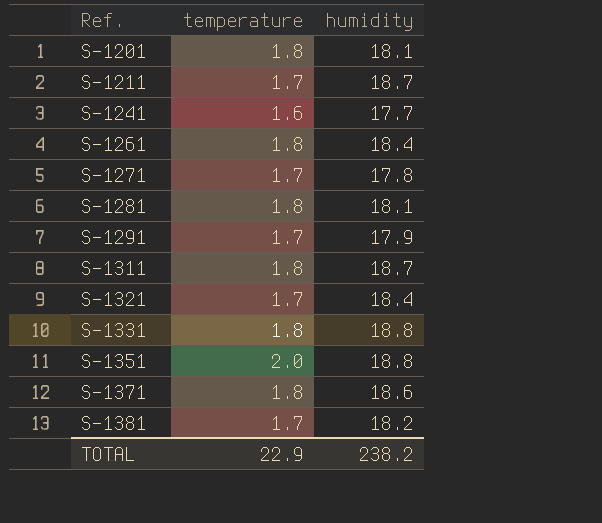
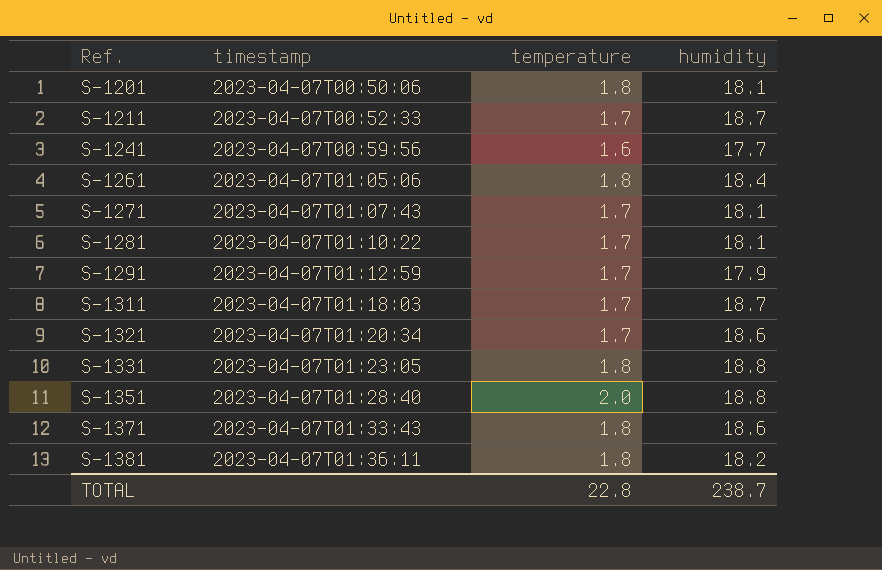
column timestamp | position: none -> 2
S-1271 | humidity: 17.8 -> 18.1
S-1281 | temperature: 1.8 -> 1.7
S-1311 | temperature: 1.8 -> 1.7
S-1321 | humidity: 18.4 -> 18.6
S-1381 | temperature: 1.7 -> 1.8
TOTAL | temperature: 22.9 -> 22.8
TOTAL | humidity: 238.2 -> 238.7

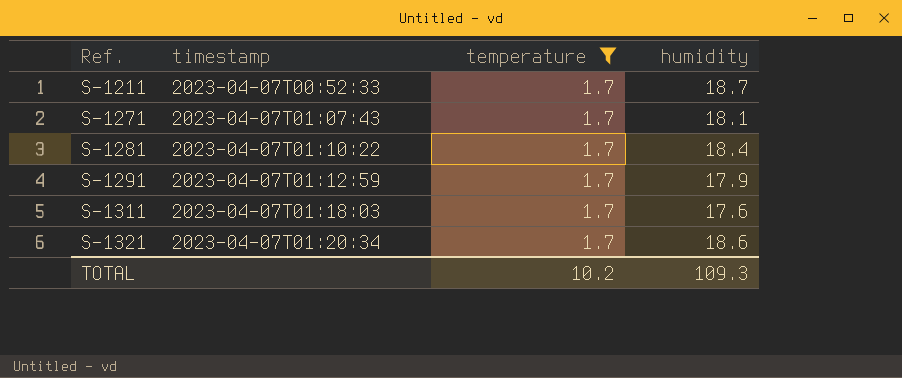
filter: none -> temperature = 1.7
S-1281 | humidity: 18.1 -> 18.4
S-1311 | humidity: 18.7 -> 17.6
TOTAL | temperature: 22.8 -> 10.2
TOTAL | humidity: 238.7 -> 109.3

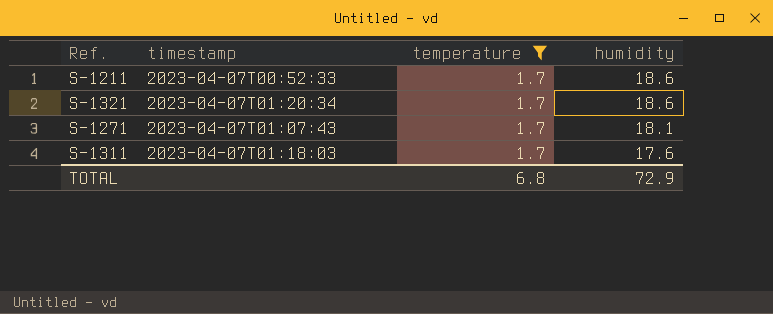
row order: Ref. ascending -> humidity descending
row S-1281: 2023-04-07T01:10:22 | 1.7 | 18.4 -> none
row S-1291: 2023-04-07T01:12:59 | 1.7 | 17.9 -> none
S-1211 | humidity: 18.7 -> 18.6
TOTAL | temperature: 10.2 -> 6.8
TOTAL | humidity: 109.3 -> 72.9

